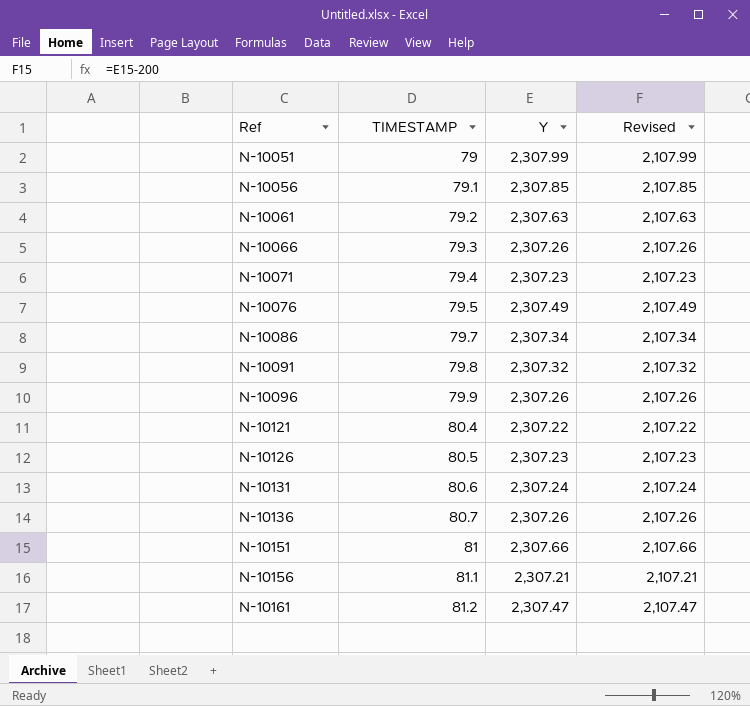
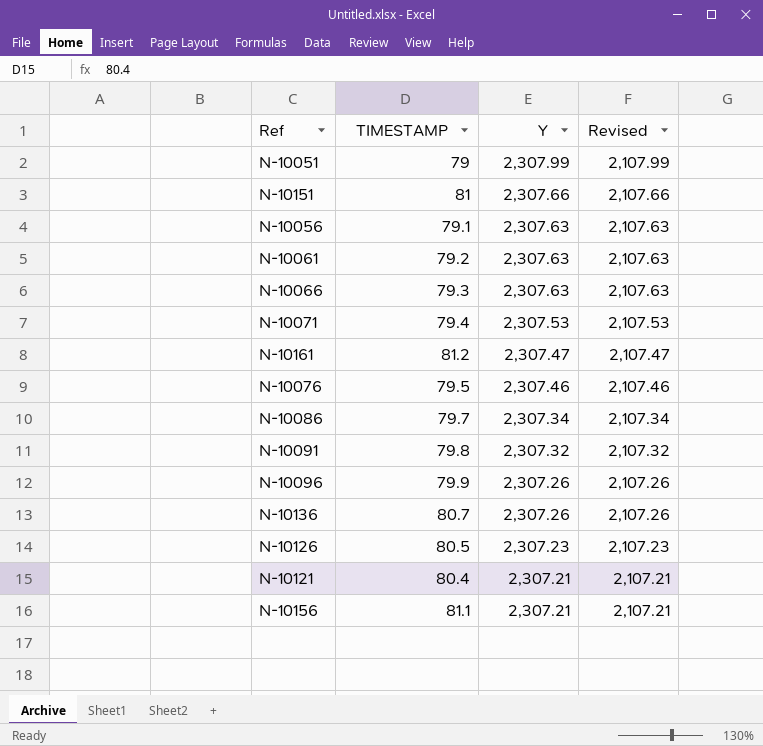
row order: Ref ascending -> Y descending
row N-10131: 80.6 | 2,307.24 | 2,107.24 -> none
N-10056 | Y: 2,307.85 -> 2,307.63
N-10056 | Revised: 2,107.85 -> 2,107.63
N-10066 | Y: 2,307.26 -> 2,307.63
N-10066 | Revised: 2,107.26 -> 2,107.63
N-10071 | Y: 2,307.23 -> 2,307.53
N-10071 | Revised: 2,107.23 -> 2,107.53
N-10076 | Y: 2,307.49 -> 2,307.46
N-10076 | Revised: 2,107.49 -> 2,107.46
N-10121 | Y: 2,307.22 -> 2,307.21
N-10121 | Revised: 2,107.22 -> 2,107.21

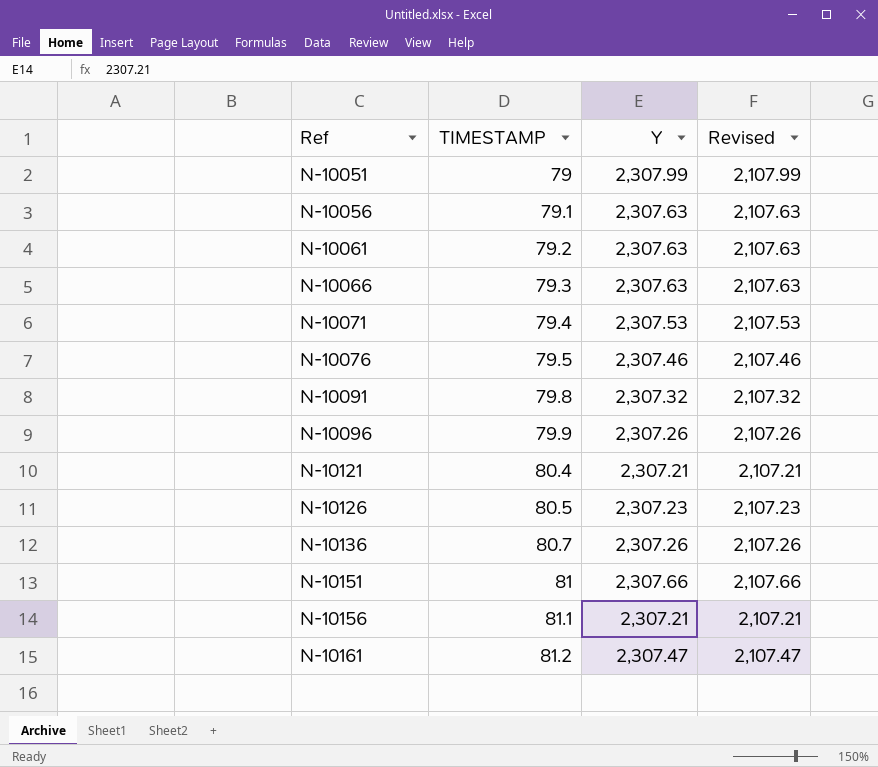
row order: Y descending -> Ref ascending
row N-10086: 79.7 | 2,307.34 | 2,107.34 -> none

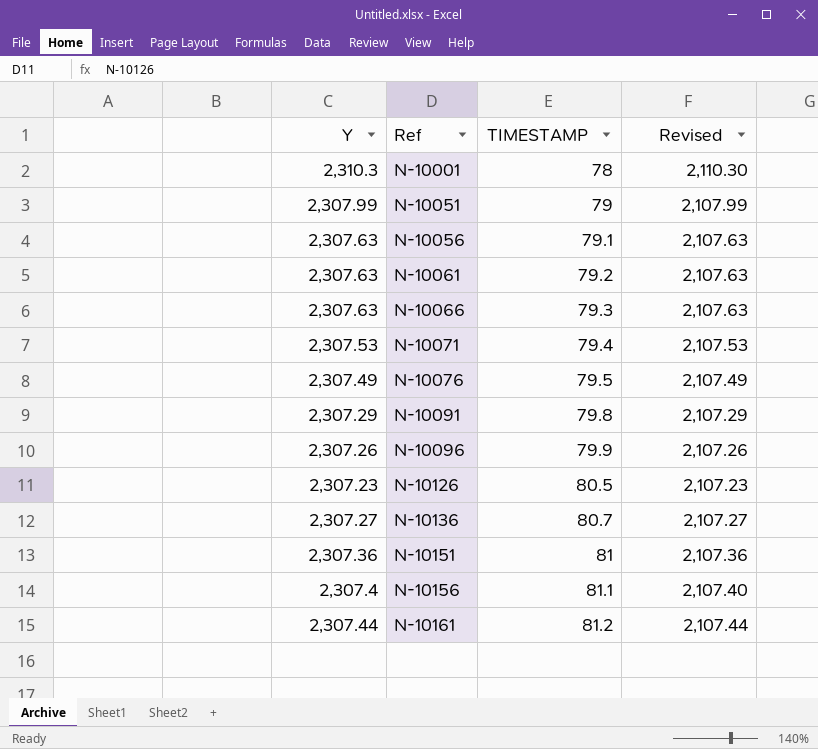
column Y | position: 3 -> 1
row N-10121: 80.4 | 2,307.21 | 2,107.21 -> none
row N-10001: none -> 2,310.3 | 78 | 2,110.30
N-10076 | Y: 2,307.46 -> 2,307.49
N-10076 | Revised: 2,107.46 -> 2,107.49
N-10091 | Y: 2,307.32 -> 2,307.29
N-10091 | Revised: 2,107.32 -> 2,107.29
N-10136 | Y: 2,307.26 -> 2,307.27
N-10136 | Revised: 2,107.26 -> 2,107.27
N-10151 | Y: 2,307.66 -> 2,307.36
N-10151 | Revised: 2,107.66 -> 2,107.36
N-10156 | Y: 2,307.21 -> 2,307.4
N-10156 | Revised: 2,107.21 -> 2,107.40
N-10161 | Y: 2,307.47 -> 2,307.44
N-10161 | Revised: 2,107.47 -> 2,107.44

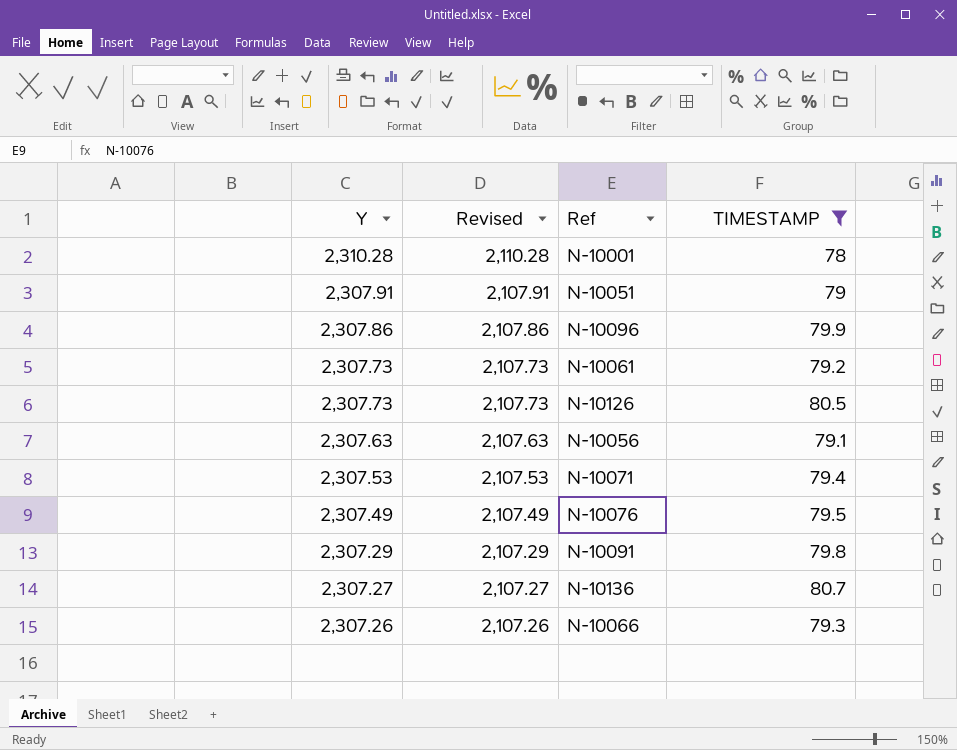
filter: none -> TIMESTAMP <= 80.7
row order: Ref ascending -> Y descending
column Revised | position: 4 -> 2
N-10001 | Y: 2,310.3 -> 2,310.28
N-10001 | Revised: 2,110.30 -> 2,110.28
N-10051 | Y: 2,307.99 -> 2,307.91
N-10051 | Revised: 2,107.99 -> 2,107.91
N-10096 | Y: 2,307.26 -> 2,307.86
N-10096 | Revised: 2,107.26 -> 2,107.86
N-10061 | Y: 2,307.63 -> 2,307.73
N-10061 | Revised: 2,107.63 -> 2,107.73
N-10126 | Y: 2,307.23 -> 2,307.73
N-10126 | Revised: 2,107.23 -> 2,107.73
N-10066 | Y: 2,307.63 -> 2,307.26
N-10066 | Revised: 2,107.63 -> 2,107.26

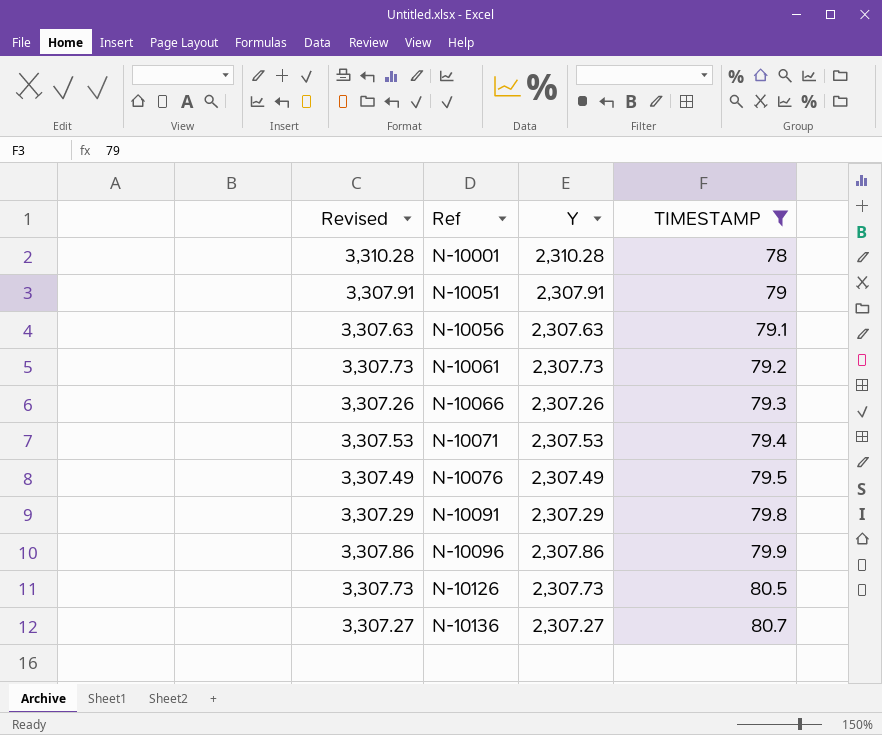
row order: Y descending -> Ref ascending
column Revised | formula: [Y] - 200 -> [Y] + 1000
column Y | position: 1 -> 3

